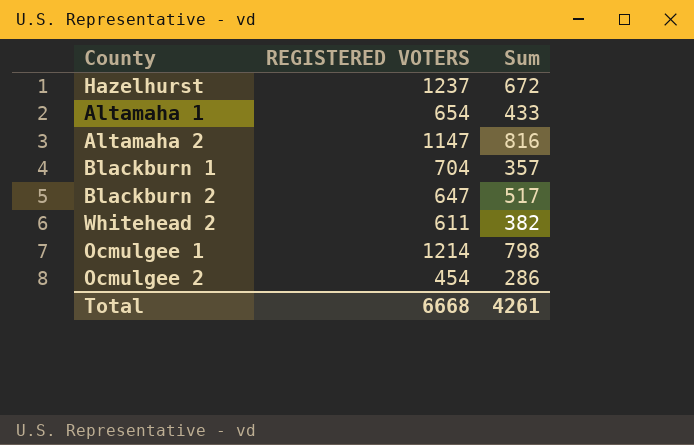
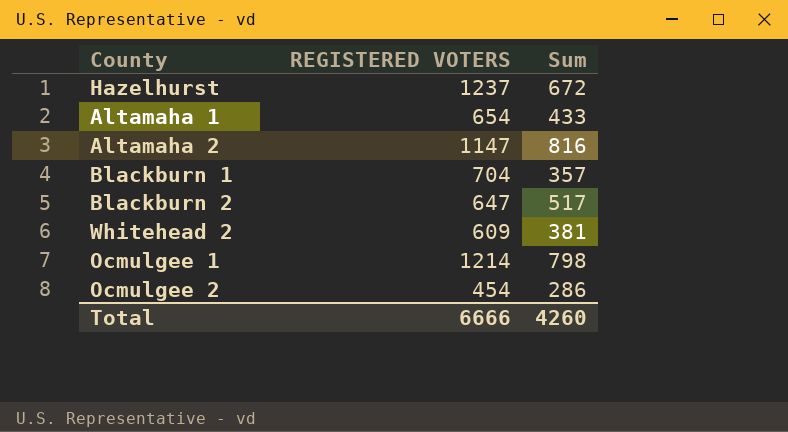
Whitehead 2 | REGISTERED VOTERS: 611 -> 609
Whitehead 2 | Sum: 382 -> 381
Total | REGISTERED VOTERS: 6668 -> 6666
Total | Sum: 4261 -> 4260

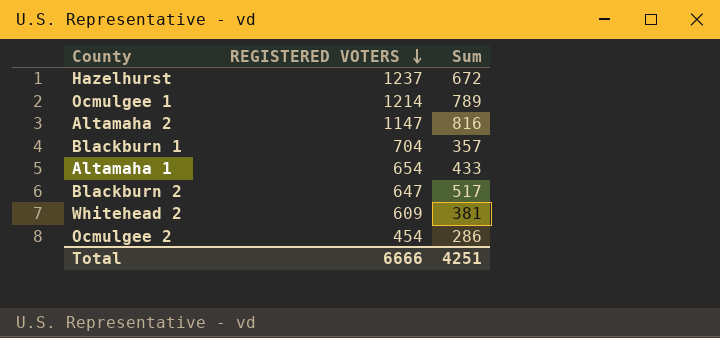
row order: none -> REGISTERED VOTERS descending
Ocmulgee 1 | Sum: 798 -> 789
Total | Sum: 4260 -> 4251

